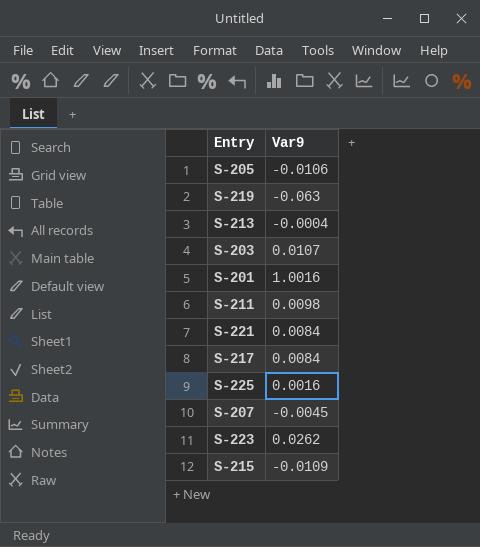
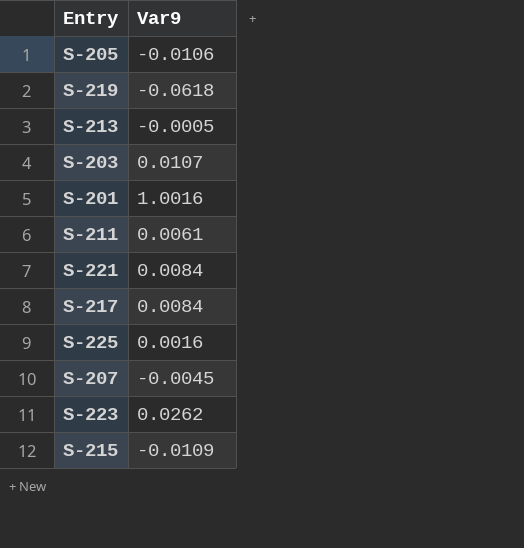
S-219 | Var9: -0.063 -> -0.0618
S-213 | Var9: -0.0004 -> -0.0005
S-211 | Var9: 0.0098 -> 0.0061

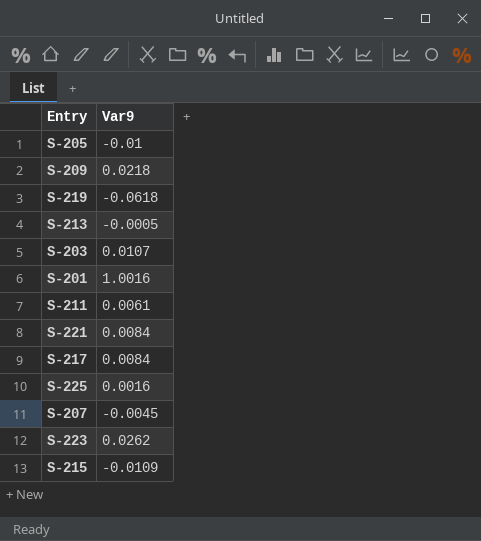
S-205 | Var9: -0.0106 -> -0.01
row S-209: none -> 0.0218

